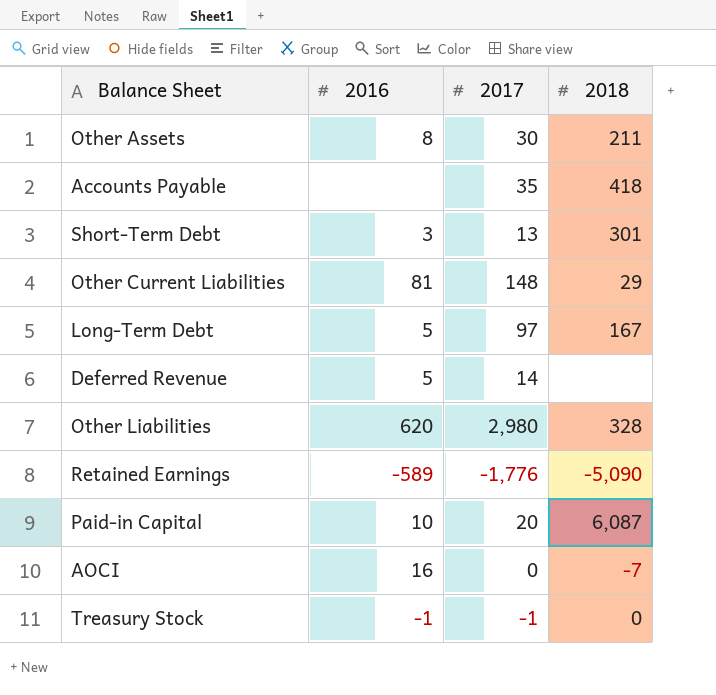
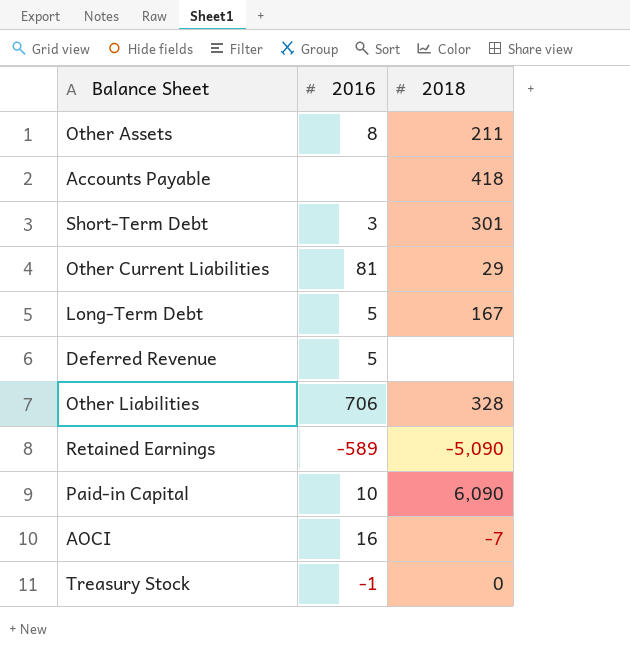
column 2017 | position: 3 -> none
Other Liabilities | 2016: 620 -> 706
Paid-in Capital | 2018: 6,087 -> 6,090

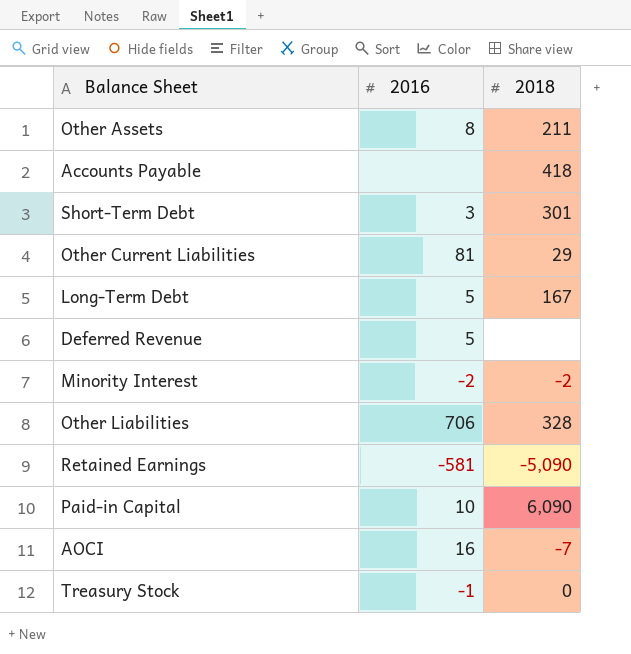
row Minority Interest: none -> -2 | -2
Retained Earnings | 2016: -589 -> -581

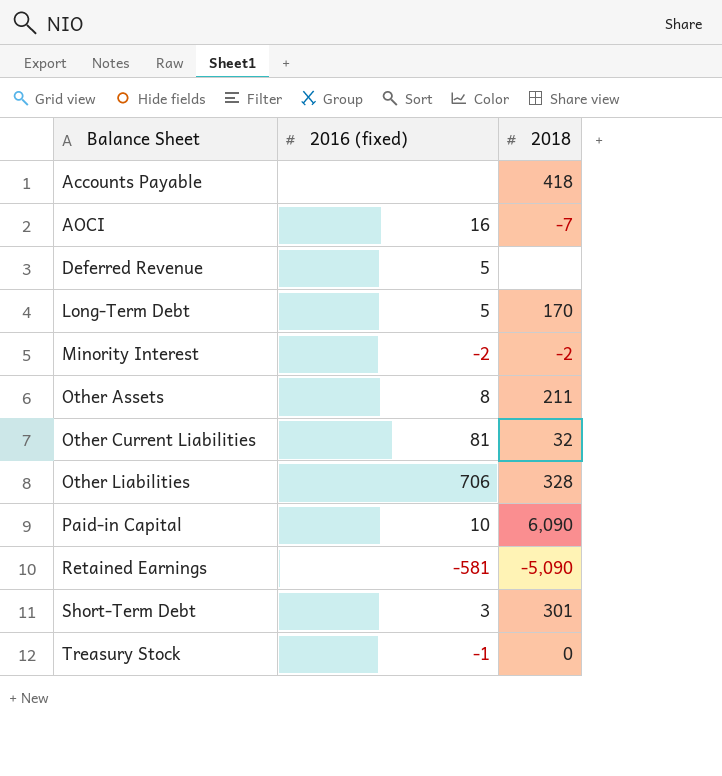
row order: none -> Balance Sheet ascending
column name: 2016 -> 2016 (fixed)
Long-Term Debt | 2018: 167 -> 170
Other Current Liabilities | 2018: 29 -> 32

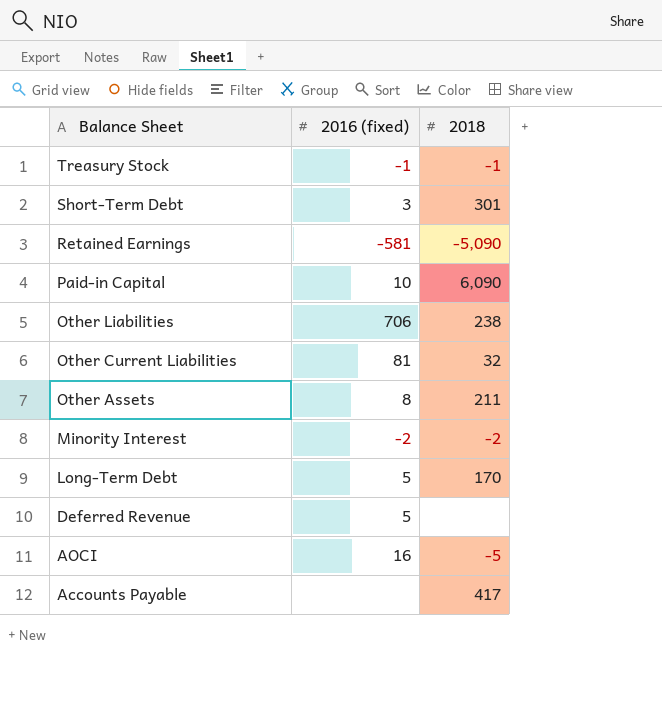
row order: Balance Sheet ascending -> Balance Sheet descending
Treasury Stock | 2018: 0 -> -1
Other Liabilities | 2018: 328 -> 238
AOCI | 2018: -7 -> -5
Accounts Payable | 2018: 418 -> 417

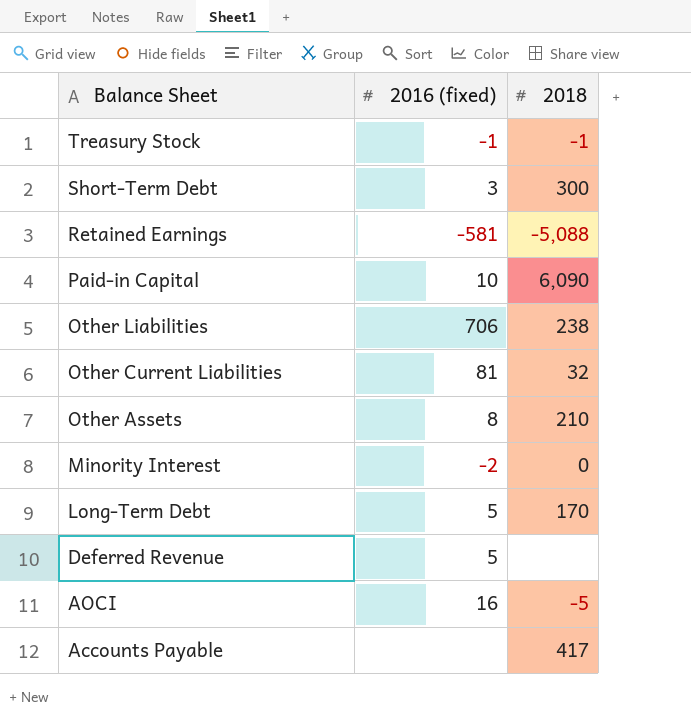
Short-Term Debt | 2018: 301 -> 300
Retained Earnings | 2018: -5,090 -> -5,088
Other Assets | 2018: 211 -> 210
Minority Interest | 2018: -2 -> 0

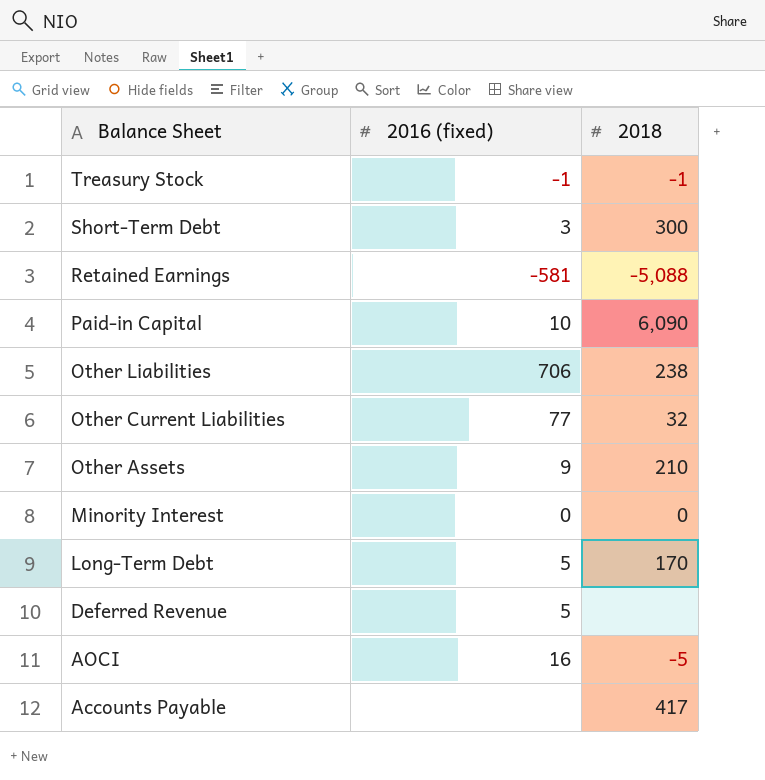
Other Current Liabilities | 2016 (fixed): 81 -> 77
Other Assets | 2016 (fixed): 8 -> 9
Minority Interest | 2016 (fixed): -2 -> 0

